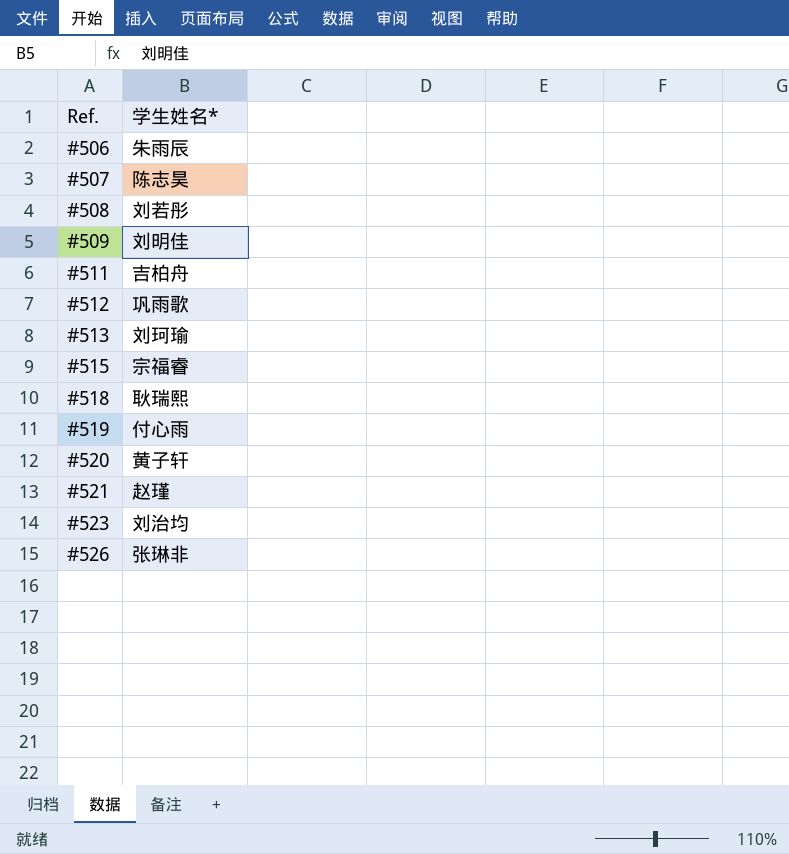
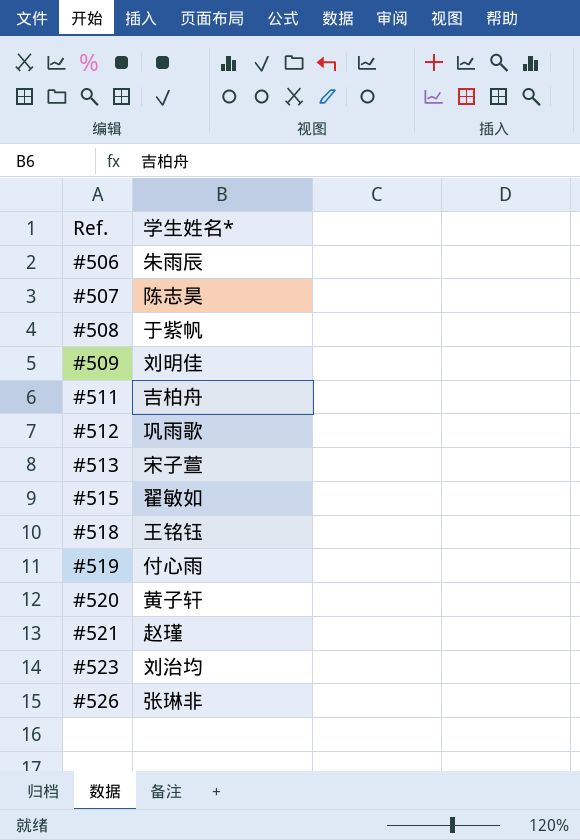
#508 | 学生姓名*: 刘若彤 -> 于紫帆
#513 | 学生姓名*: 刘珂瑜 -> 宋子萱
#515 | 学生姓名*: 宗福睿 -> 翟敏如
#518 | 学生姓名*: 耿瑞熙 -> 王铭钰

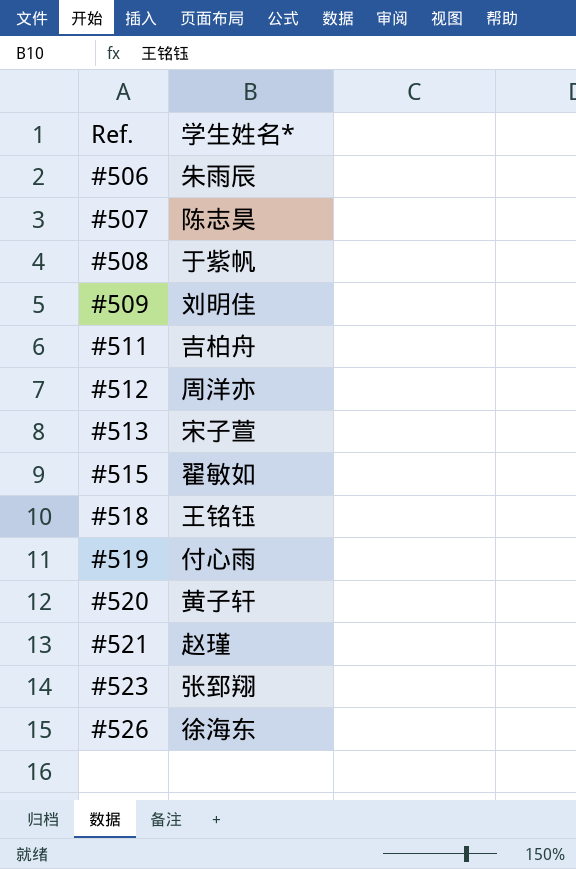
#512 | 学生姓名*: 巩雨歌 -> 周洋亦
#523 | 学生姓名*: 刘治均 -> 张郅翔
#526 | 学生姓名*: 张琳非 -> 徐海东

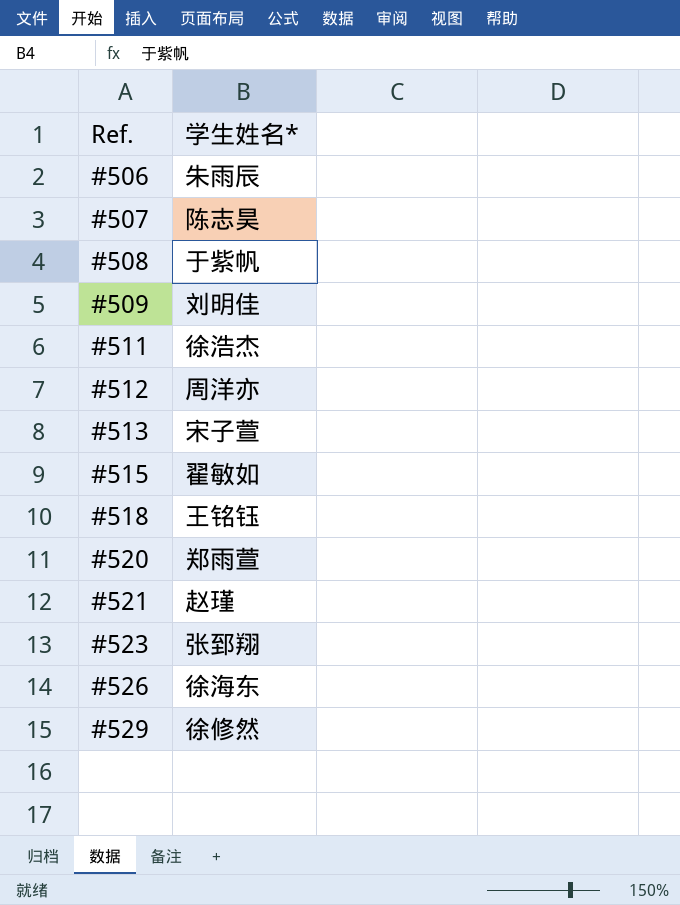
row #519: 付心雨 -> none
#511 | 学生姓名*: 吉柏舟 -> 徐浩杰
#520 | 学生姓名*: 黄子轩 -> 郑雨萱
row #529: none -> 徐修然

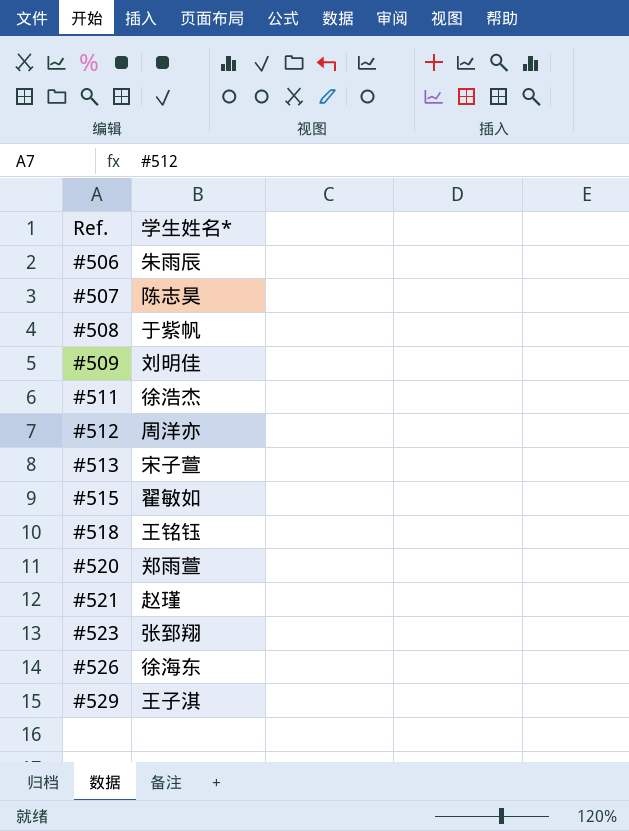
#529 | 学生姓名*: 徐修然 -> 王子淇

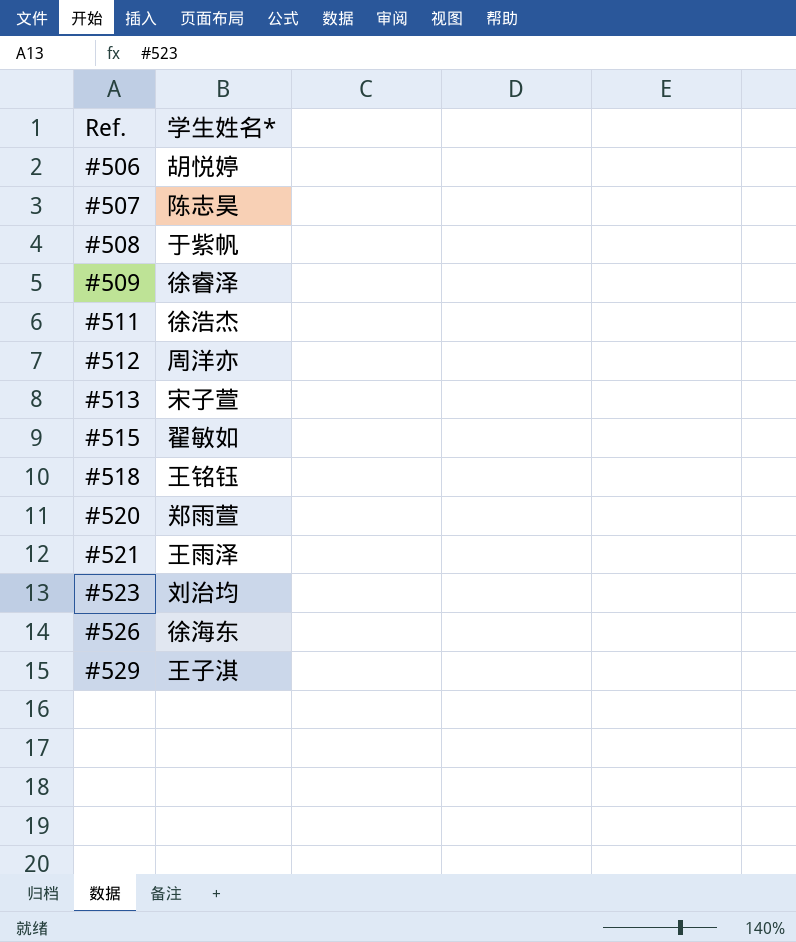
#506 | 学生姓名*: 朱雨辰 -> 胡悦婷
#509 | 学生姓名*: 刘明佳 -> 徐睿泽
#521 | 学生姓名*: 赵瑾 -> 王雨泽
#523 | 学生姓名*: 张郅翔 -> 刘治均

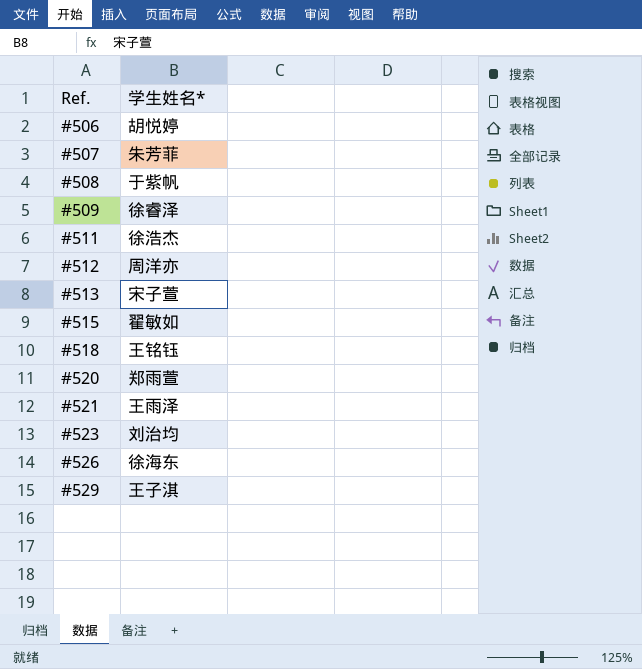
#507 | 学生姓名*: 陈志昊 -> 朱芳菲

